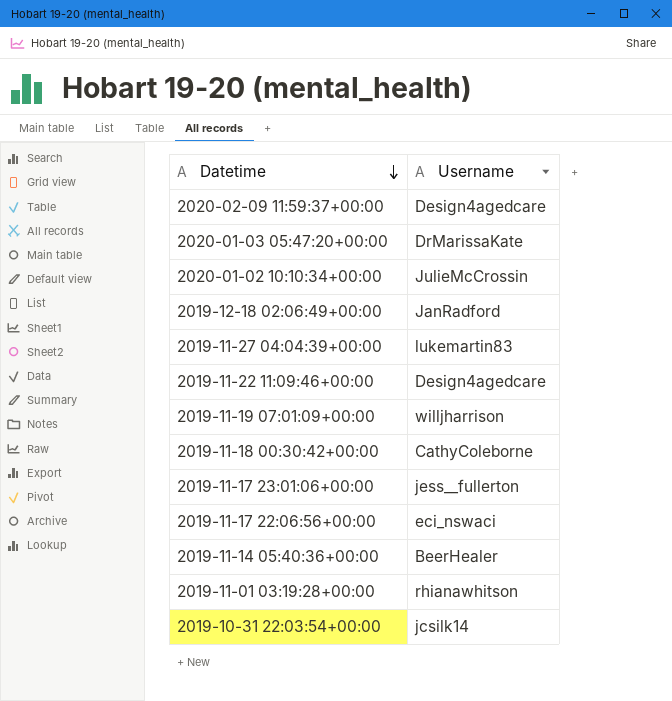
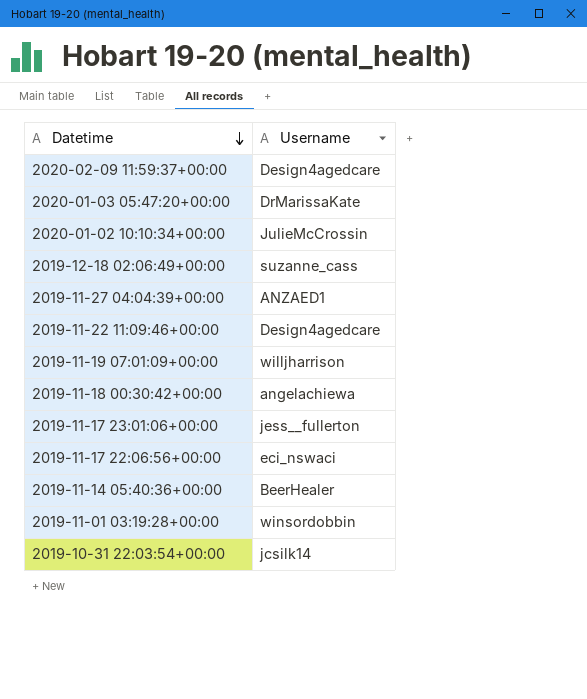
2019-12-18 02:06:49+00:00 | Username: JanRadford -> suzanne_cass
2019-11-27 04:04:39+00:00 | Username: lukemartin83 -> ANZAED1
2019-11-18 00:30:42+00:00 | Username: CathyColeborne -> angelachiewa
2019-11-01 03:19:28+00:00 | Username: rhianawhitson -> winsordobbin

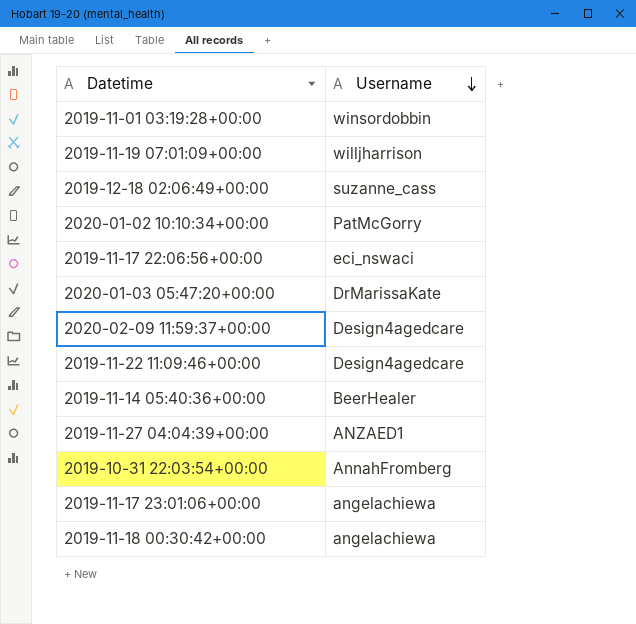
row order: Datetime descending -> Username descending
2020-01-02 10:10:34+00:00 | Username: JulieMcCrossin -> PatMcGorry
2019-10-31 22:03:54+00:00 | Username: jcsilk14 -> AnnahFromberg
2019-11-17 23:01:06+00:00 | Username: jess__fullerton -> angelachiewa

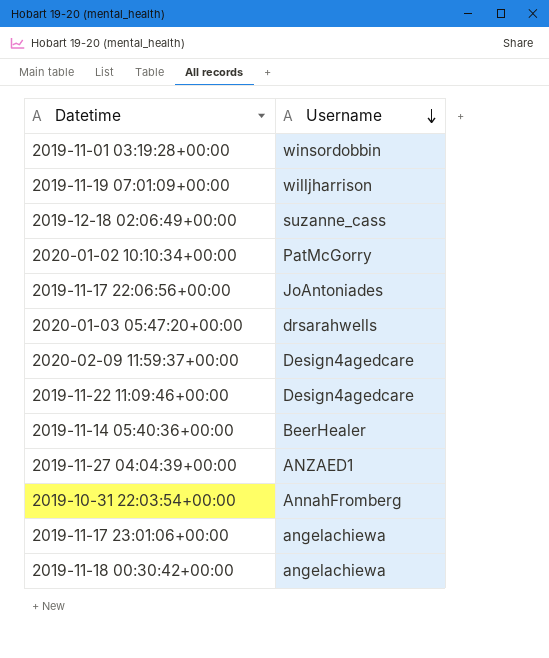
2019-11-17 22:06:56+00:00 | Username: eci_nswaci -> JoAntoniades
2020-01-03 05:47:20+00:00 | Username: DrMarissaKate -> drsarahwells

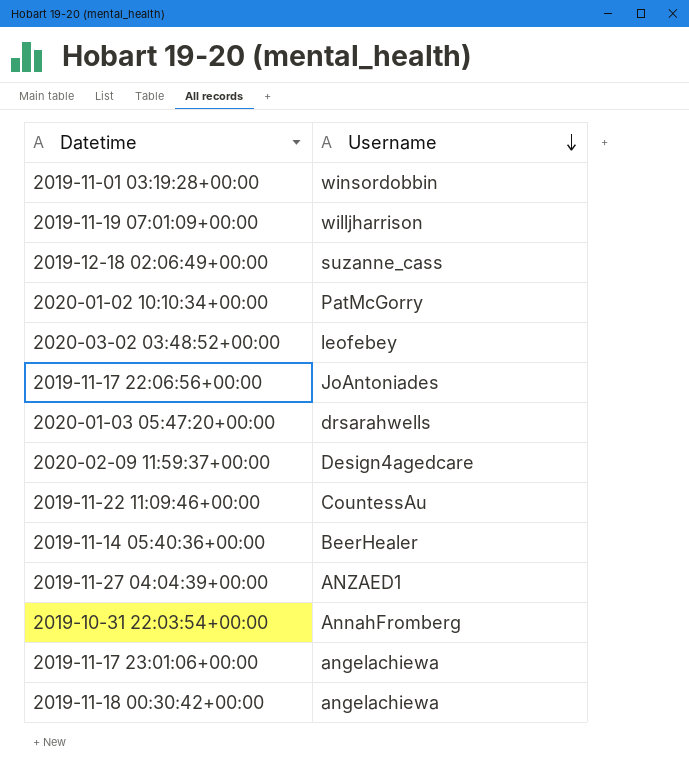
row 2020-03-02 03:48:52+00:00: none -> leofebey
2019-11-22 11:09:46+00:00 | Username: Design4agedcare -> CountessAu

